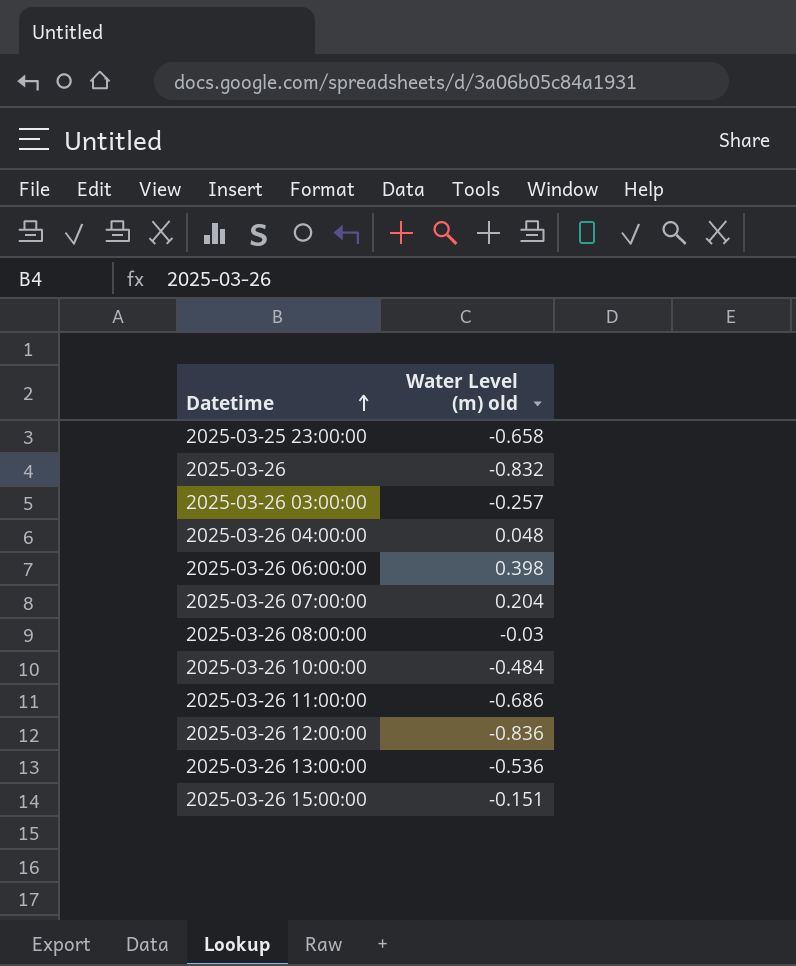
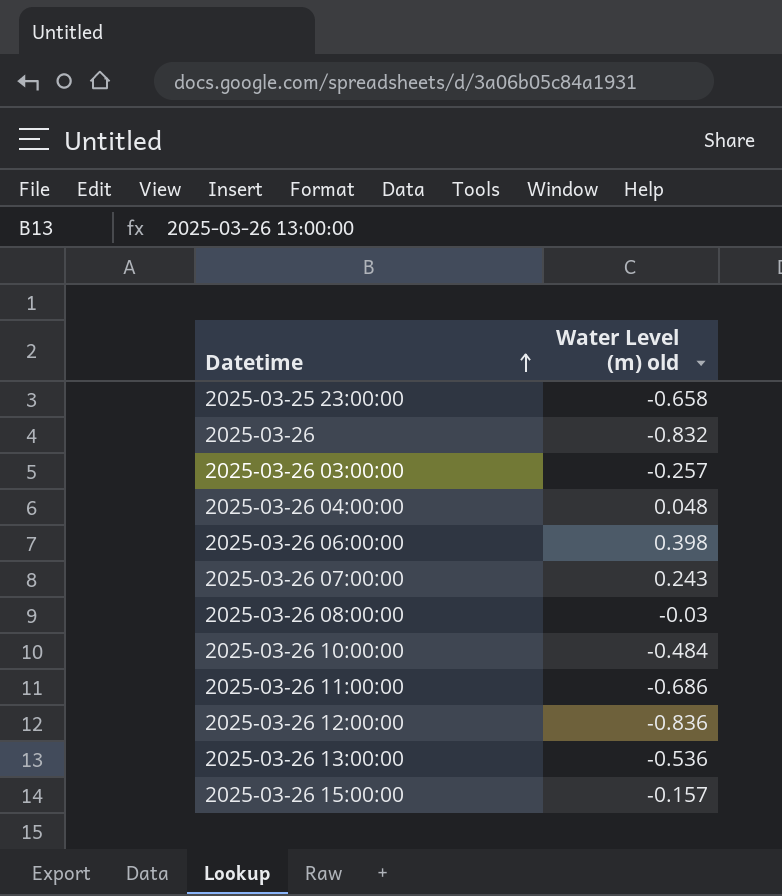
2025-03-26 07:00:00 | Water Level (m) old: 0.204 -> 0.243
2025-03-26 15:00:00 | Water Level (m) old: -0.151 -> -0.157

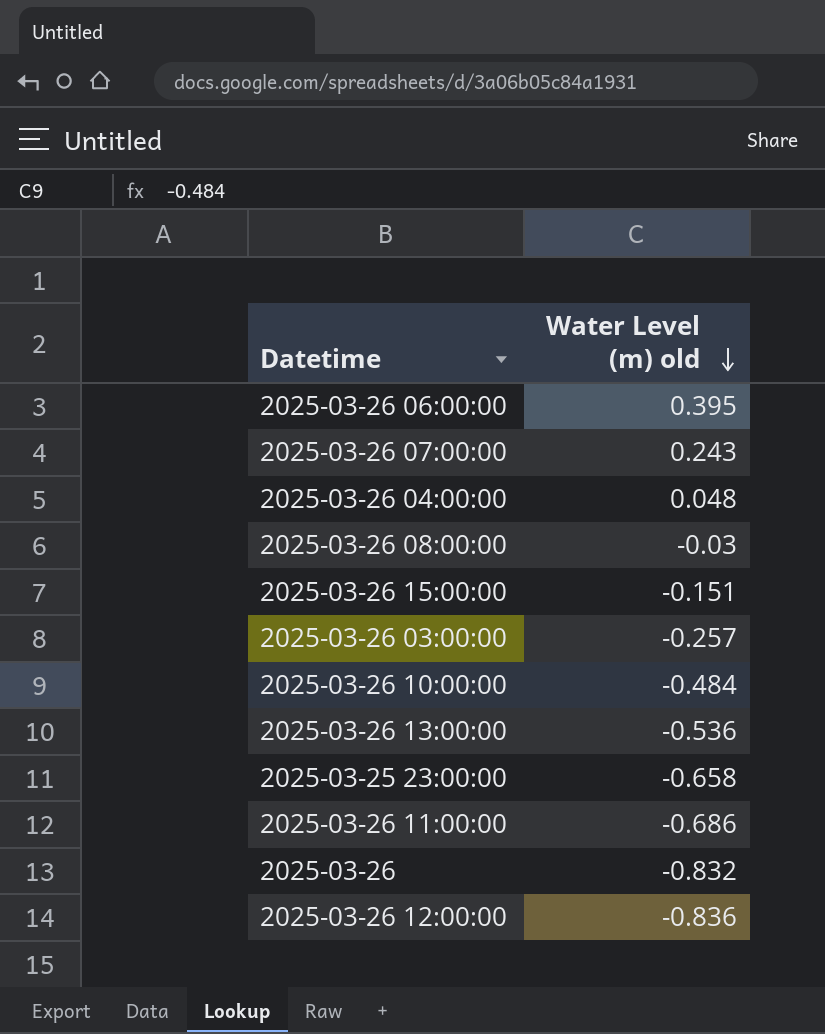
row order: Datetime ascending -> Water Level (m) old descending
2025-03-26 06:00:00 | Water Level (m) old: 0.398 -> 0.395
2025-03-26 15:00:00 | Water Level (m) old: -0.157 -> -0.151

